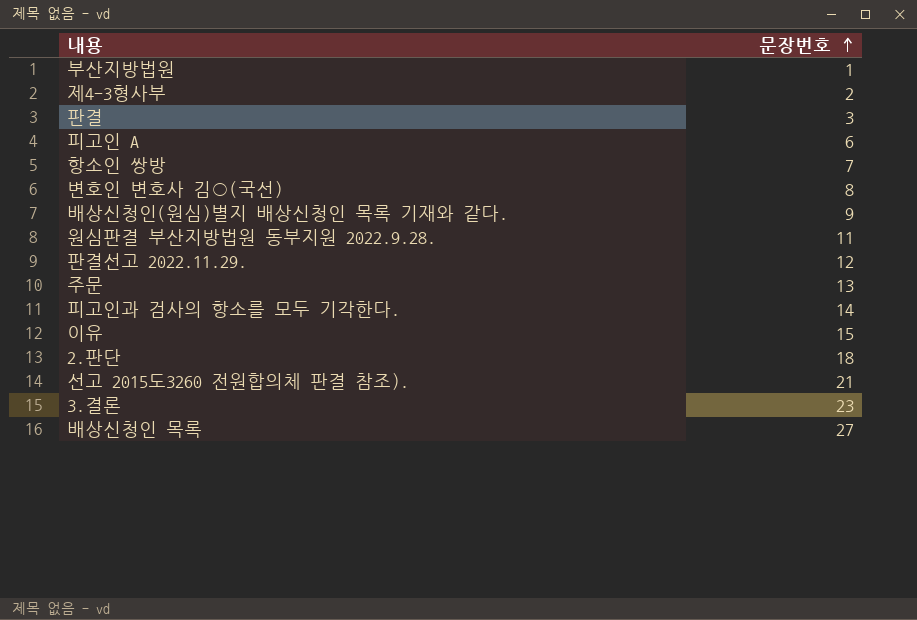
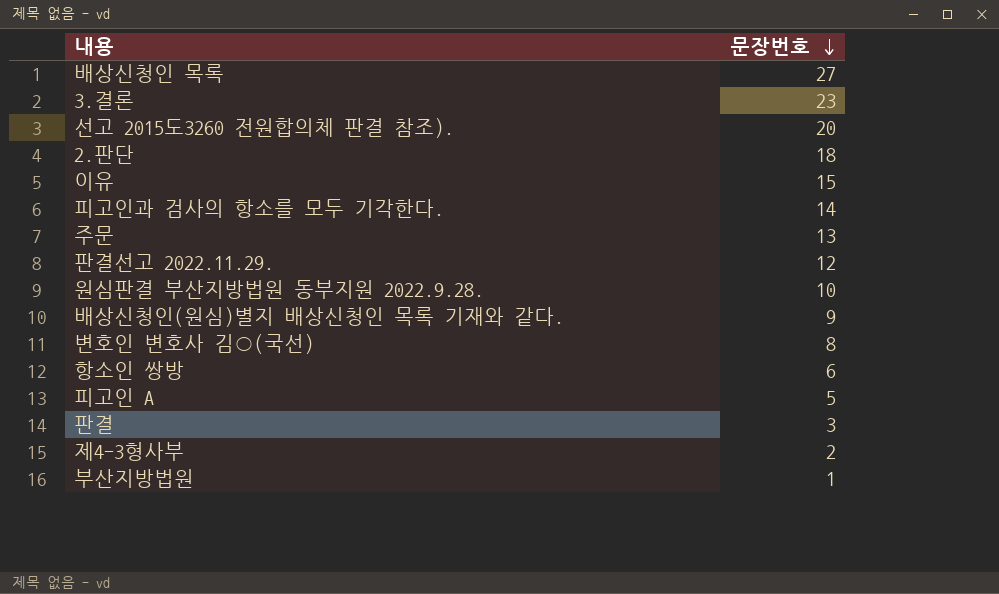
row order: 문장번호 ascending -> 문장번호 descending
선고 2015도3260 전원합의체 판결 참조). | 문장번호: 21 -> 20
원심판결 부산지방법원 동부지원 2022.9.28. | 문장번호: 11 -> 10
항소인 쌍방 | 문장번호: 7 -> 6
피고인 A | 문장번호: 6 -> 5

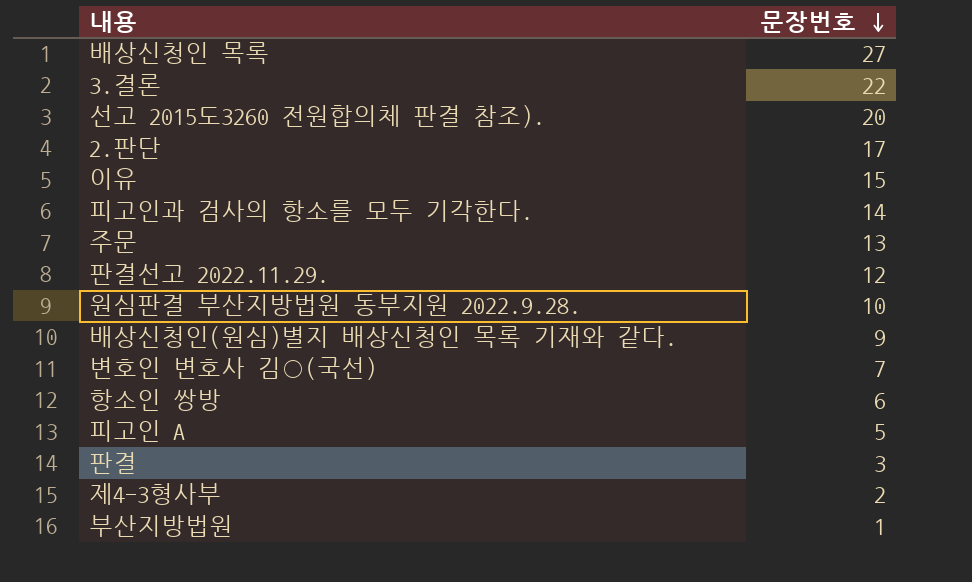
3.결론 | 문장번호: 23 -> 22
2.판단 | 문장번호: 18 -> 17
변호인 변호사 김○(국선) | 문장번호: 8 -> 7

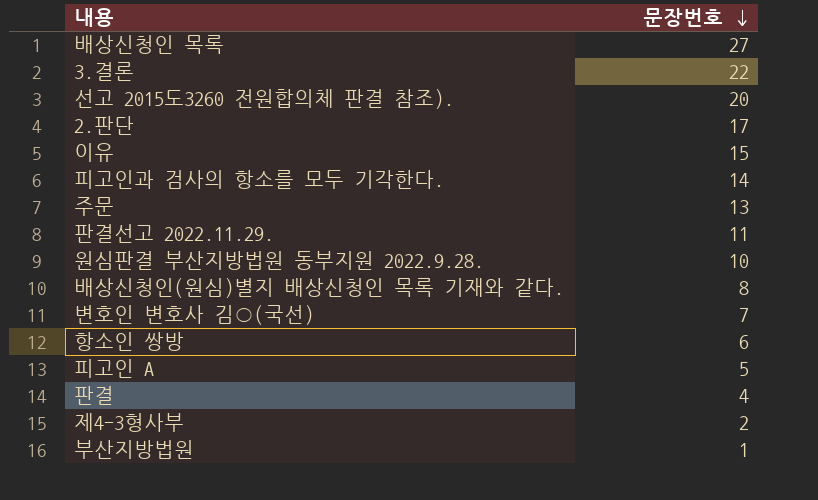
판결선고 2022.11.29. | 문장번호: 12 -> 11
배상신청인(원심)별지 배상신청인 목록 기재와 같다. | 문장번호: 9 -> 8
판결 | 문장번호: 3 -> 4

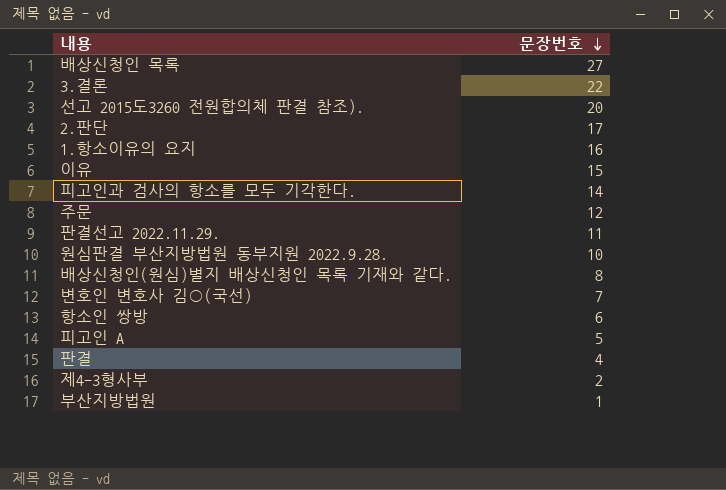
row 1.항소이유의 요지: none -> 16
주문 | 문장번호: 13 -> 12

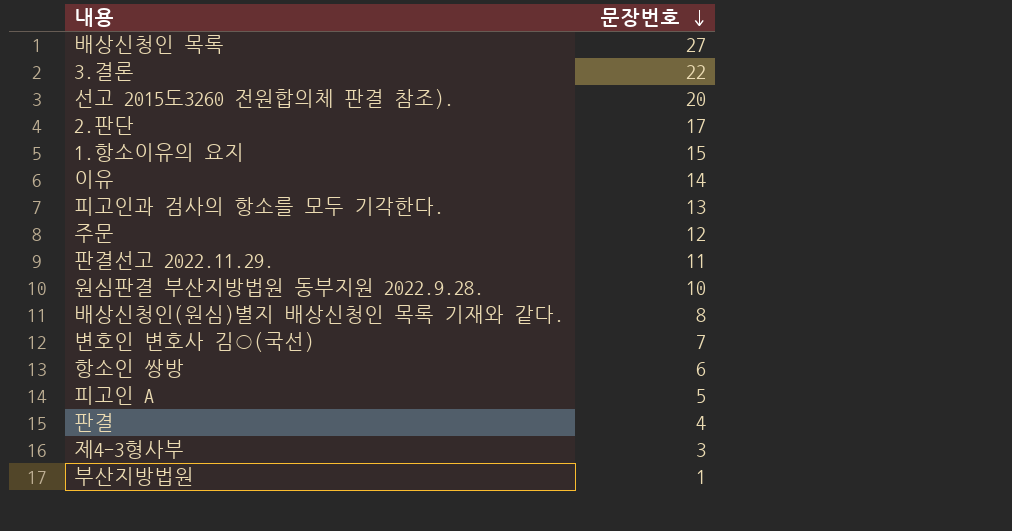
1.항소이유의 요지 | 문장번호: 16 -> 15
이유 | 문장번호: 15 -> 14
피고인과 검사의 항소를 모두 기각한다. | 문장번호: 14 -> 13
제4-3형사부 | 문장번호: 2 -> 3

